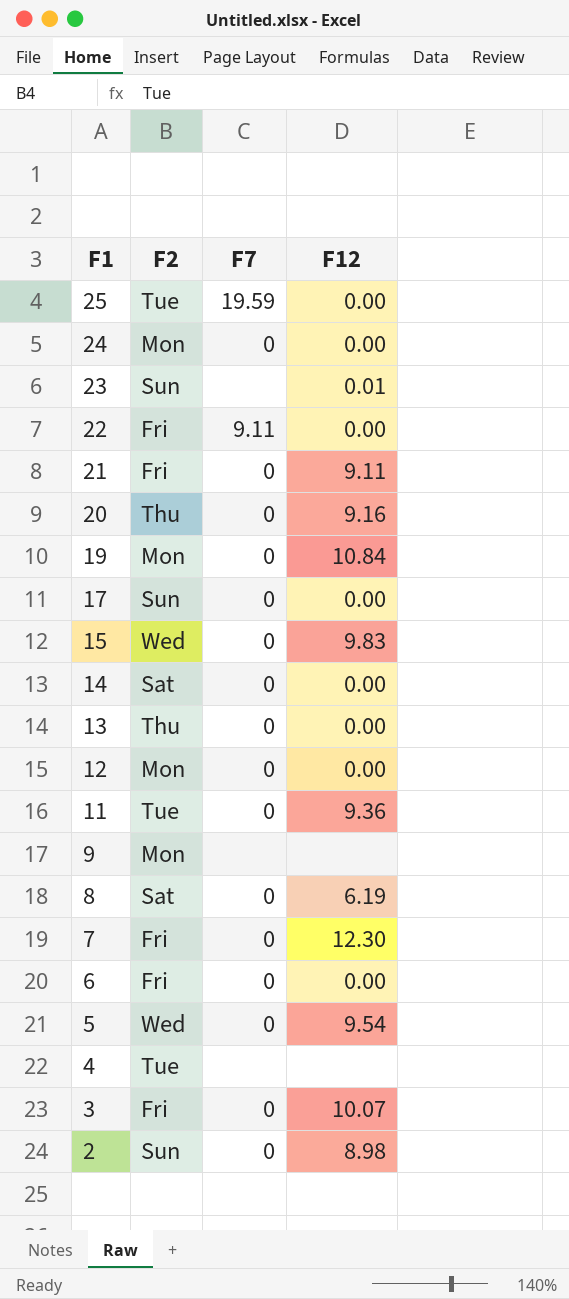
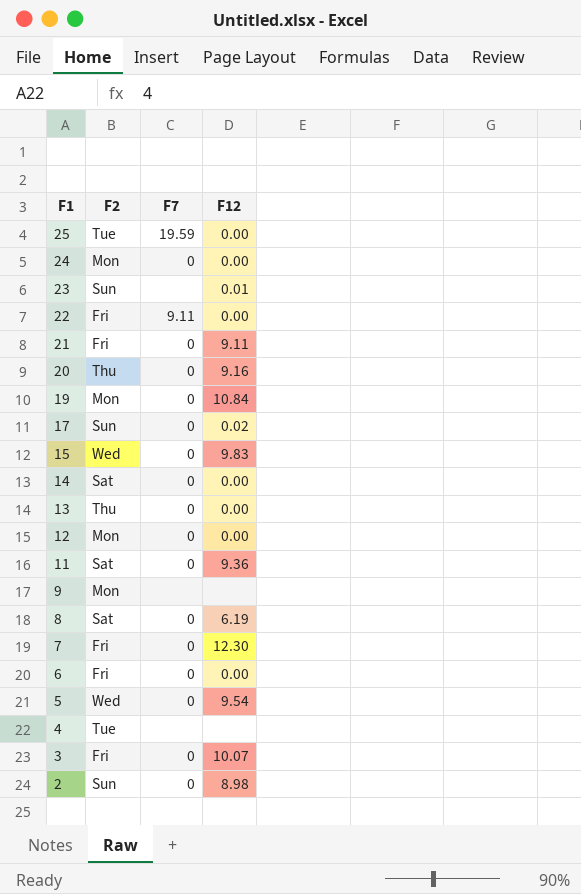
17 | F12: 0.00 -> 0.02
11 | F2: Tue -> Sat

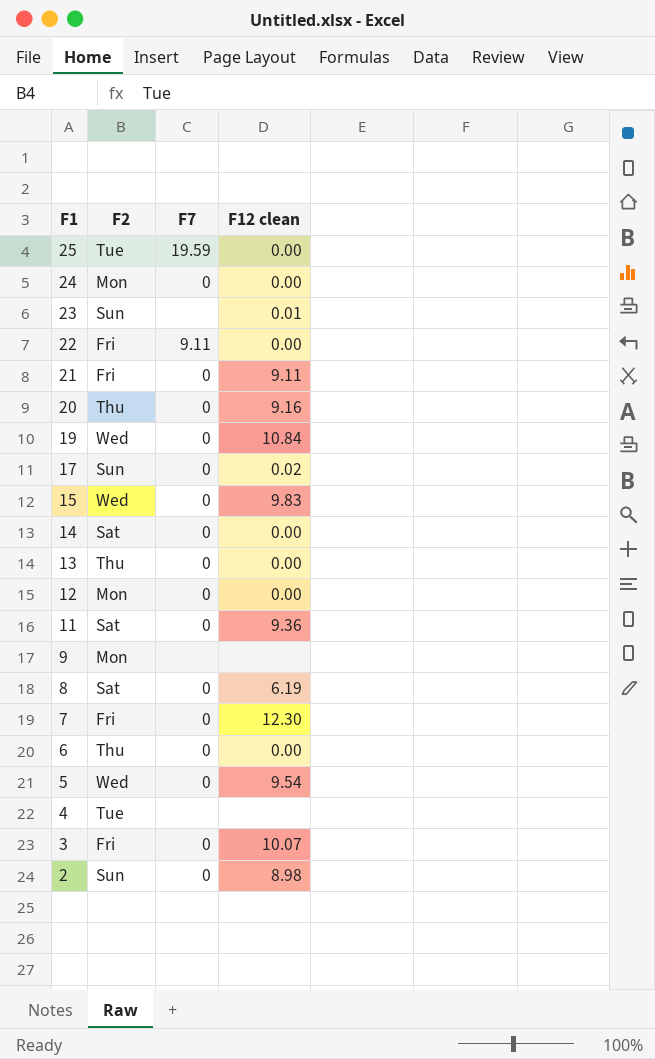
column name: F12 -> F12 clean
19 | F2: Mon -> Wed
6 | F2: Fri -> Thu

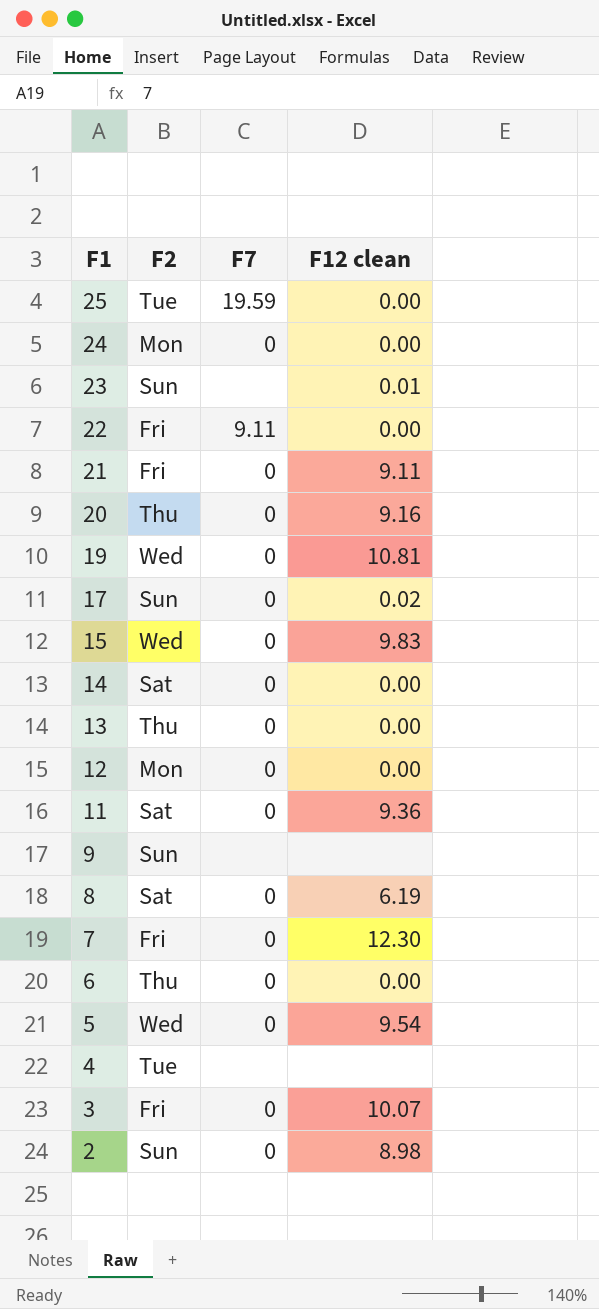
19 | F12 clean: 10.84 -> 10.81
9 | F2: Mon -> Sun

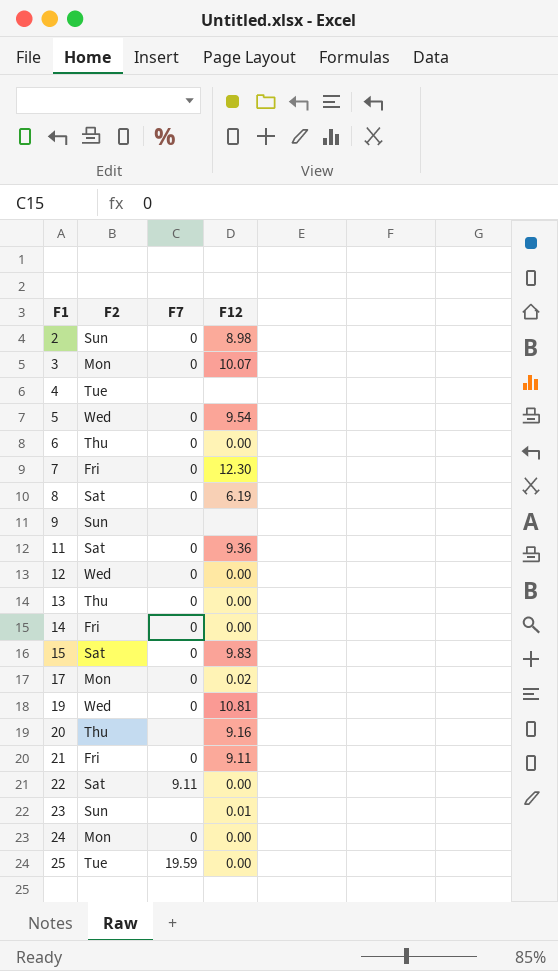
row order: F1 descending -> F1 ascending
column name: F12 clean -> F12
3 | F2: Fri -> Mon
12 | F2: Mon -> Wed
14 | F2: Sat -> Fri
15 | F2: Wed -> Sat
17 | F2: Sun -> Mon
20 | F7: 0 -> none
22 | F2: Fri -> Sat

